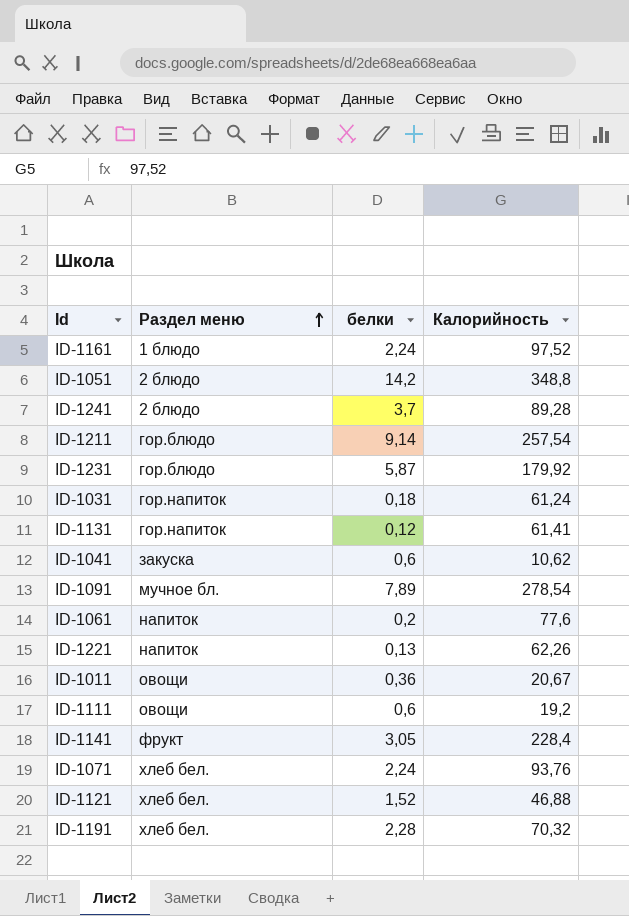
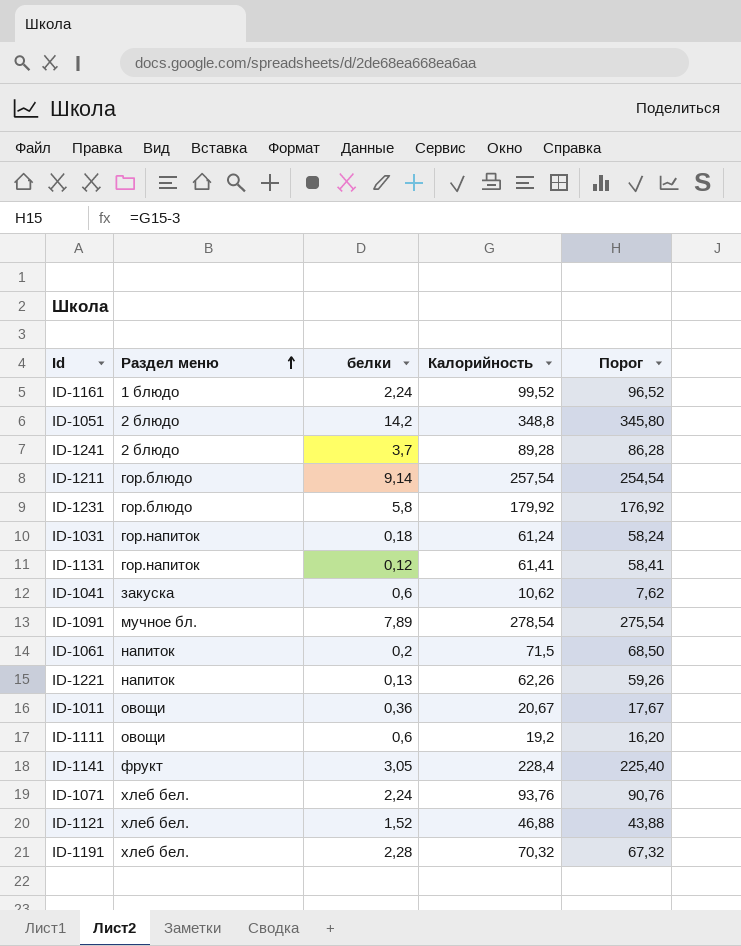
column Порог | formula: none -> [Калорийность] - 3
ID-1161 | Калорийность: 97,52 -> 99,52
ID-1231 | белки: 5,87 -> 5,8
ID-1061 | Калорийность: 77,6 -> 71,5

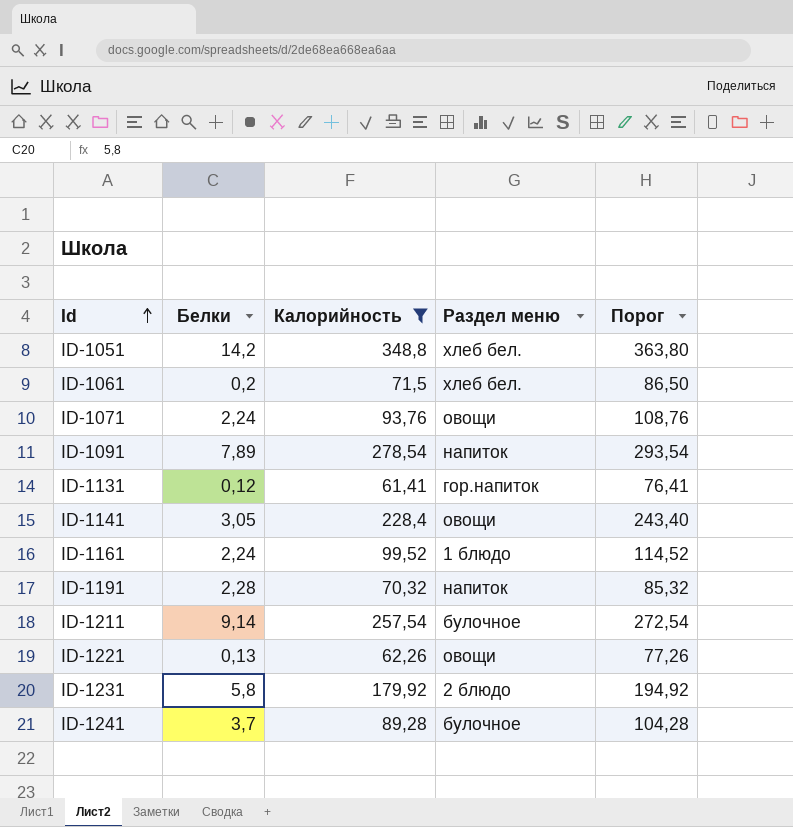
filter: none -> Калорийность >= 61,41
row order: Раздел меню ascending -> Id ascending
column name: белки -> Белки
column Раздел меню | position: 2 -> 4
column Порог | formula: [Калорийность] - 3 -> [Калорийность] + 15
ID-1051 | Раздел меню: 2 блюдо -> хлеб бел.
ID-1061 | Раздел меню: напиток -> хлеб бел.
ID-1071 | Раздел меню: хлеб бел. -> овощи
ID-1091 | Раздел меню: мучное бл. -> напиток
ID-1141 | Раздел меню: фрукт -> овощи
ID-1191 | Раздел меню: хлеб бел. -> напиток
ID-1211 | Раздел меню: гор.блюдо -> булочное
ID-1221 | Раздел меню: напиток -> овощи
ID-1231 | Раздел меню: гор.блюдо -> 2 блюдо
ID-1241 | Раздел меню: 2 блюдо -> булочное

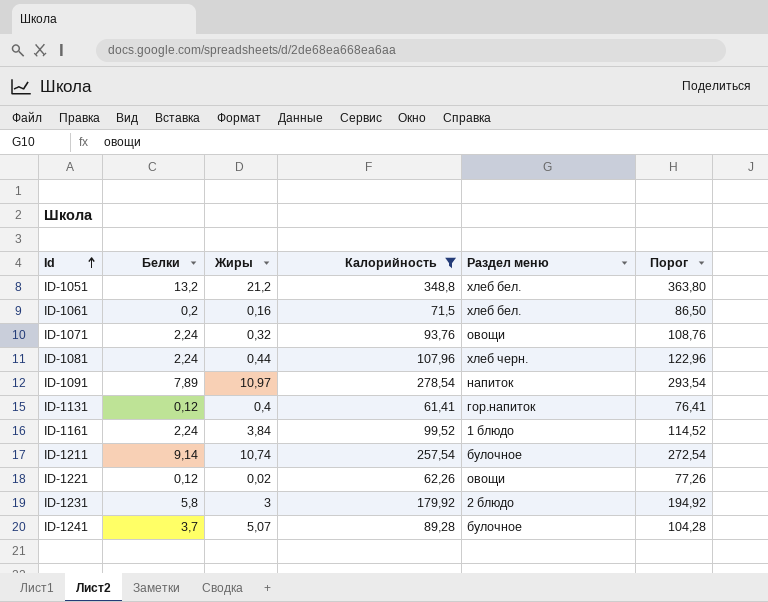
column Жиры | position: none -> 3
row ID-1141: 3,05 | 228,4 | овощи | 243,40 -> none
row ID-1191: 2,28 | 70,32 | напиток | 85,32 -> none
ID-1051 | Белки: 14,2 -> 13,2
row ID-1081: none -> 2,24 | 0,44 | 107,96 | хлеб черн. | 122,96
ID-1221 | Белки: 0,13 -> 0,12

